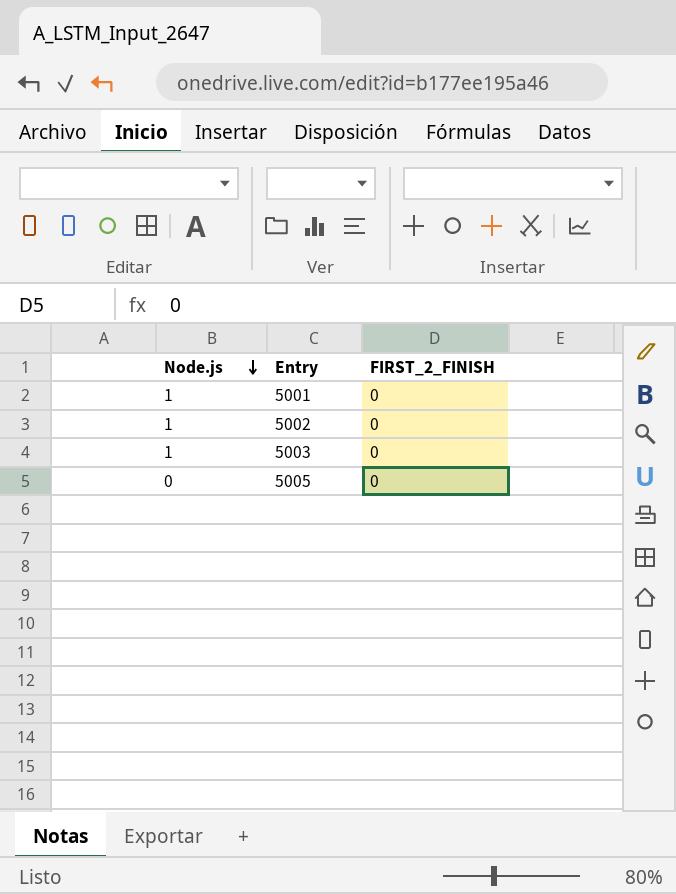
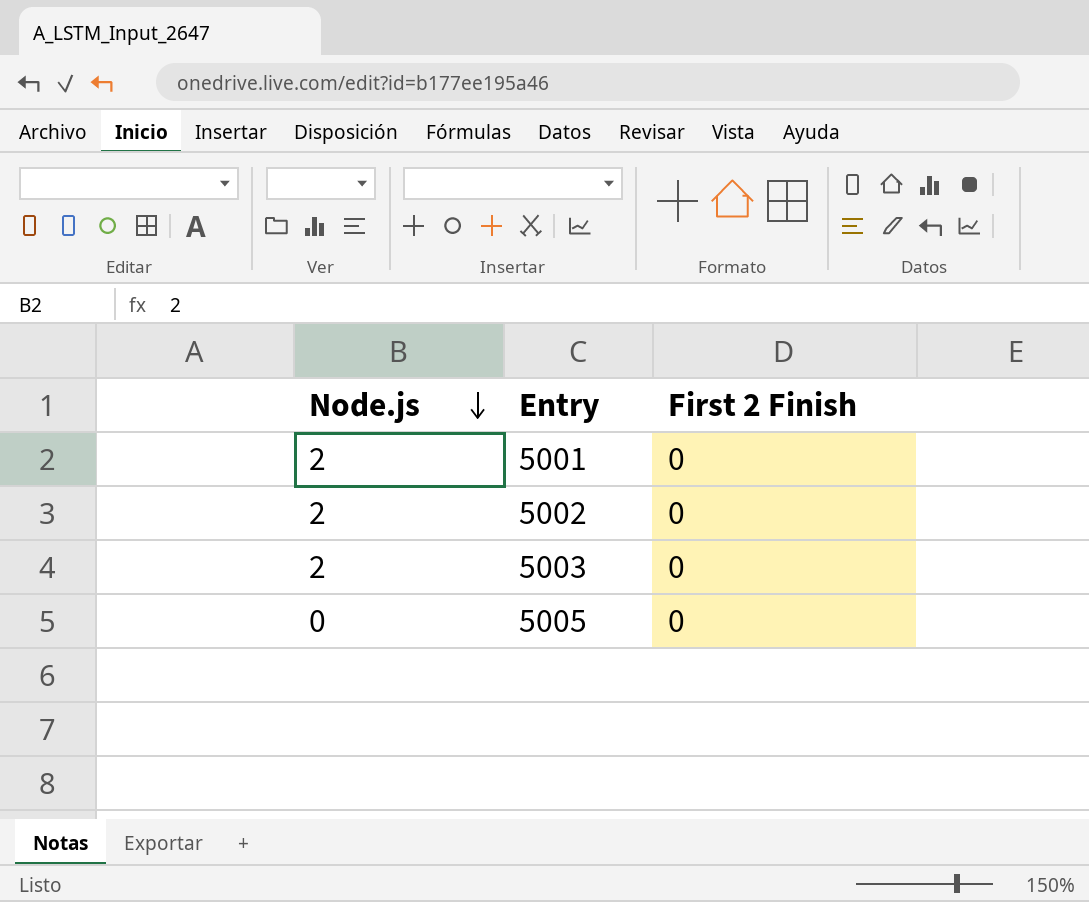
column name: FIRST_2_FINISH -> First 2 Finish
5001 | Node.js: 1 -> 2
5002 | Node.js: 1 -> 2
5003 | Node.js: 1 -> 2

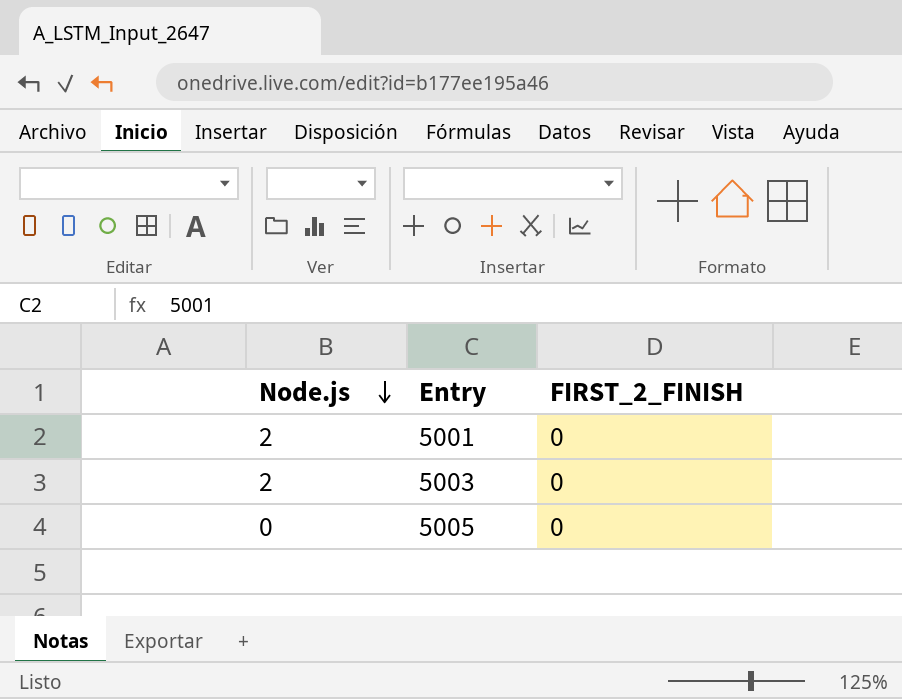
column name: First 2 Finish -> FIRST_2_FINISH
row 5002: 2 | 0 -> none

